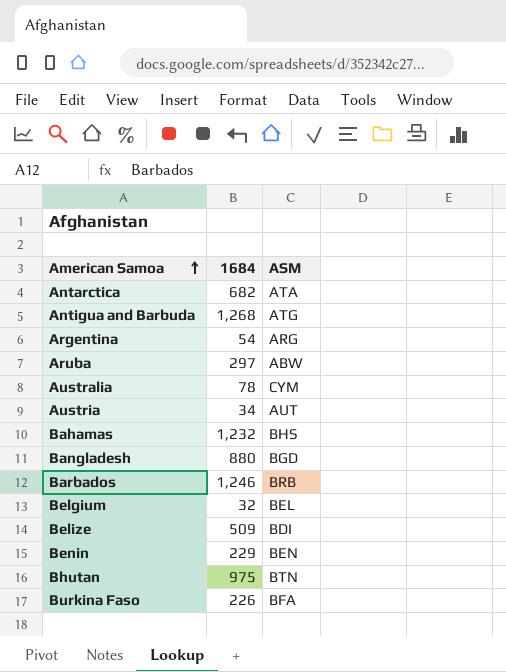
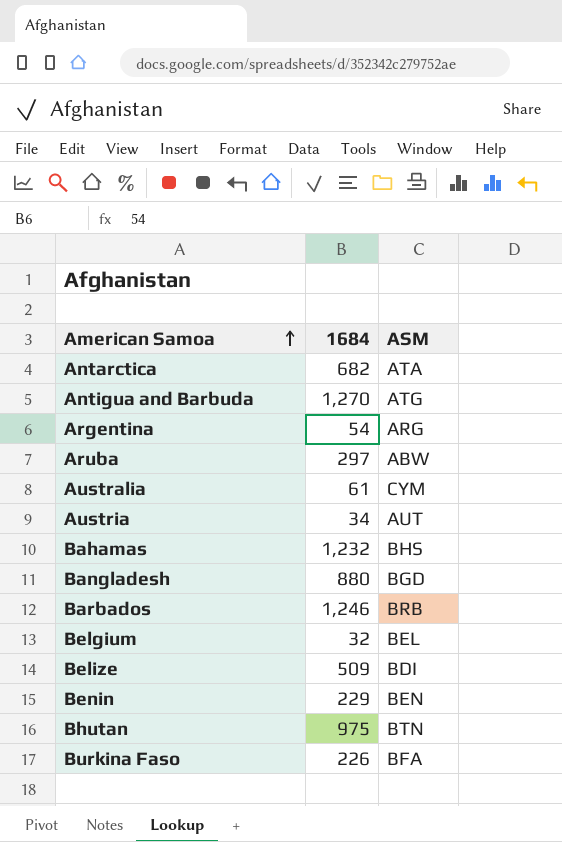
Antigua and Barbuda | 1684: 1,268 -> 1,270
Australia | 1684: 78 -> 61

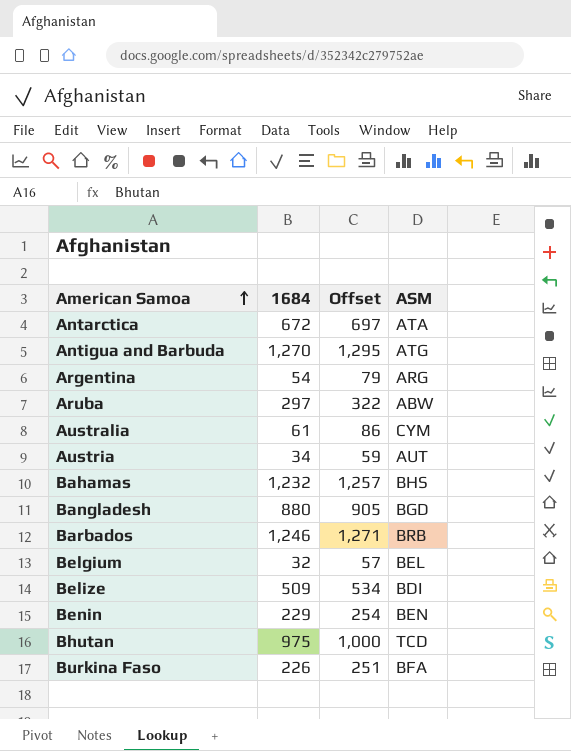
column Offset | formula: none -> [1684] + 25
Antarctica | 1684: 682 -> 672
Bhutan | ASM: BTN -> TCD

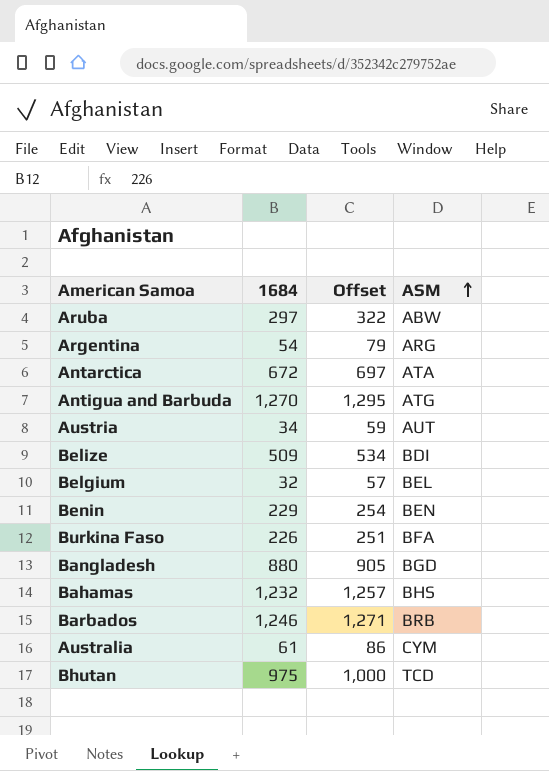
row order: American Samoa ascending -> ASM ascending

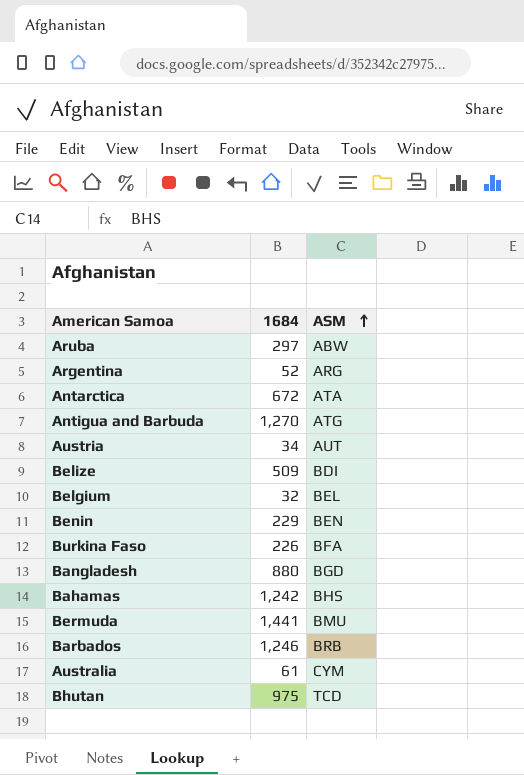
column Offset | formula: [1684] + 25 -> none
Argentina | 1684: 54 -> 52
Bahamas | 1684: 1,232 -> 1,242
row Bermuda: none -> 1,441 | BMU

